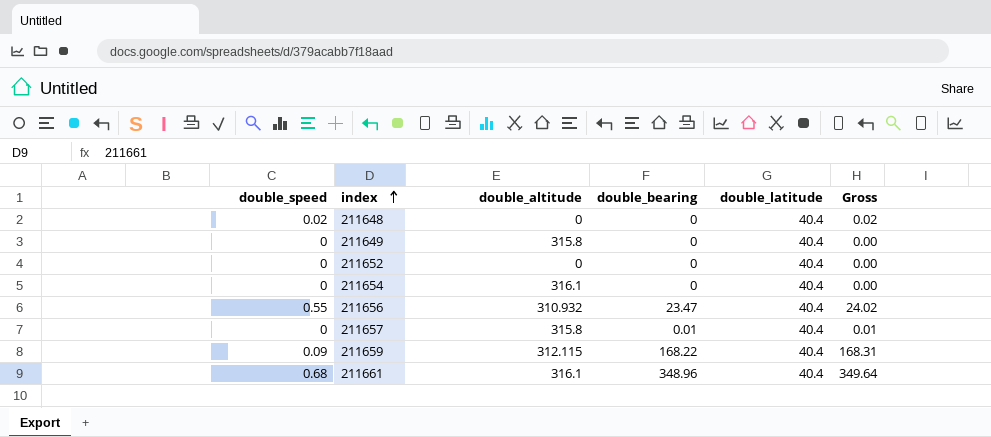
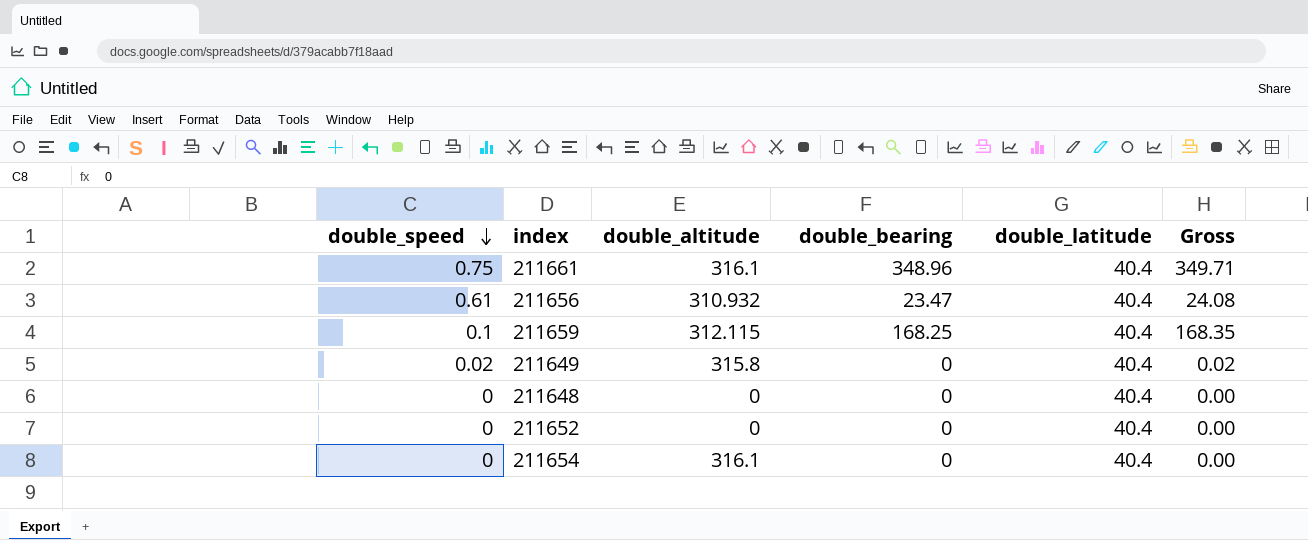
row order: index ascending -> double_speed descending
row 211657: 0 | 315.8 | 0.01 | 40.4 | 0.01 -> none
211661 | double_speed: 0.68 -> 0.75
211661 | Gross: 349.64 -> 349.71
211656 | double_speed: 0.55 -> 0.61
211656 | Gross: 24.02 -> 24.08
211659 | double_speed: 0.09 -> 0.1
211659 | double_bearing: 168.22 -> 168.25
211659 | Gross: 168.31 -> 168.35
211649 | double_speed: 0 -> 0.02
211649 | Gross: 0.00 -> 0.02
211648 | double_speed: 0.02 -> 0
211648 | Gross: 0.02 -> 0.00

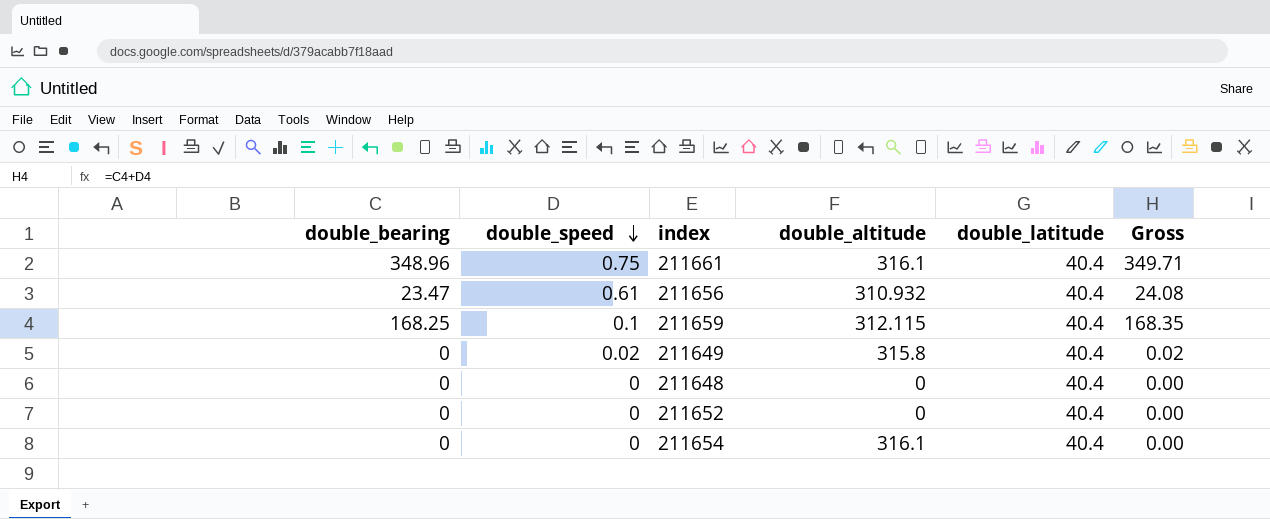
column double_bearing | position: 4 -> 1

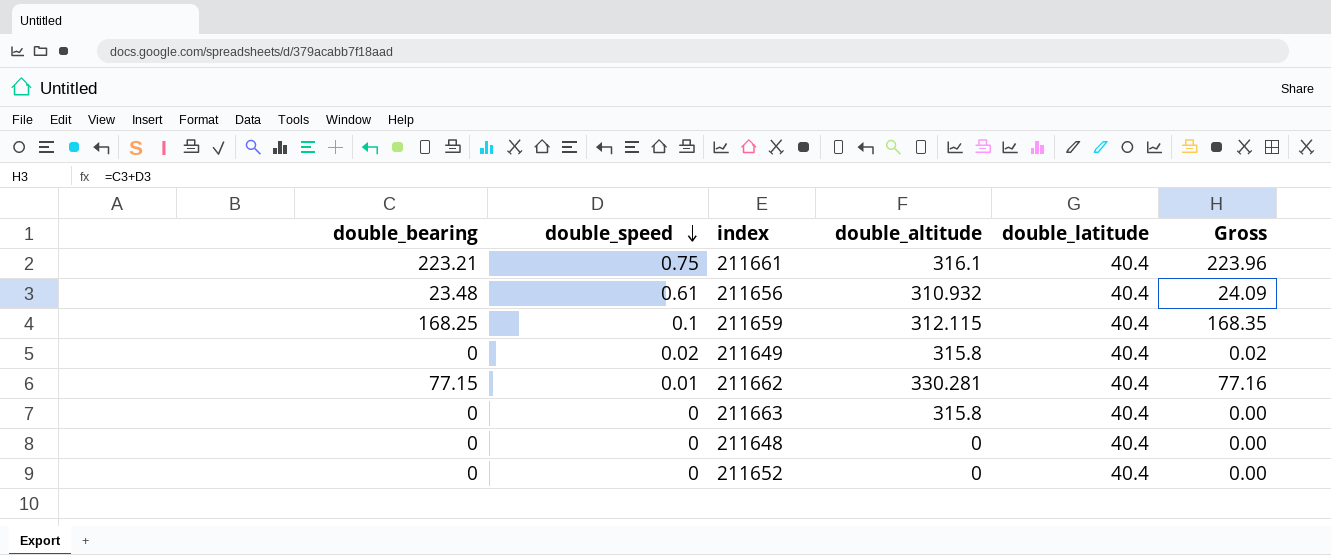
row 211654: 0 | 0 | 316.1 | 40.4 | 0.00 -> none
211661 | double_bearing: 348.96 -> 223.21
211661 | Gross: 349.71 -> 223.96
211656 | double_bearing: 23.47 -> 23.48
211656 | Gross: 24.08 -> 24.09
row 211662: none -> 77.15 | 0.01 | 330.281 | 40.4 | 77.16
row 211663: none -> 0 | 0 | 315.8 | 40.4 | 0.00

